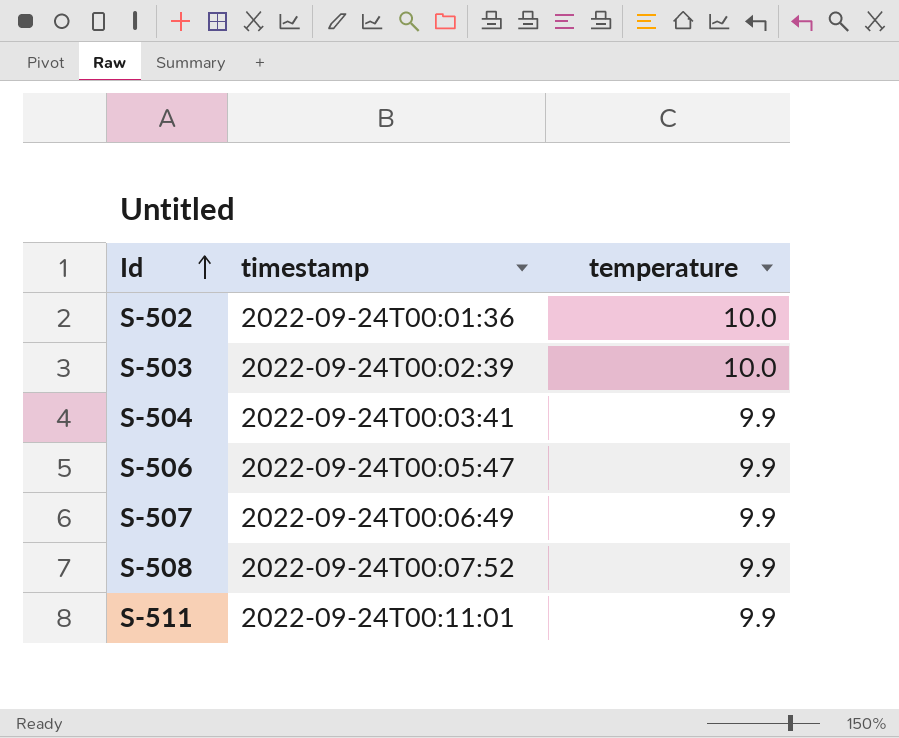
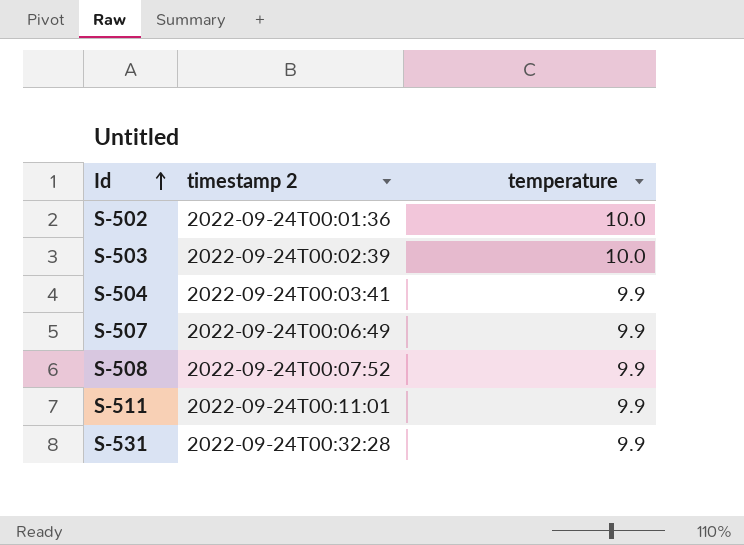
column name: timestamp -> timestamp 2
row S-506: 2022-09-24T00:05:47 | 9.9 -> none
row S-531: none -> 2022-09-24T00:32:28 | 9.9

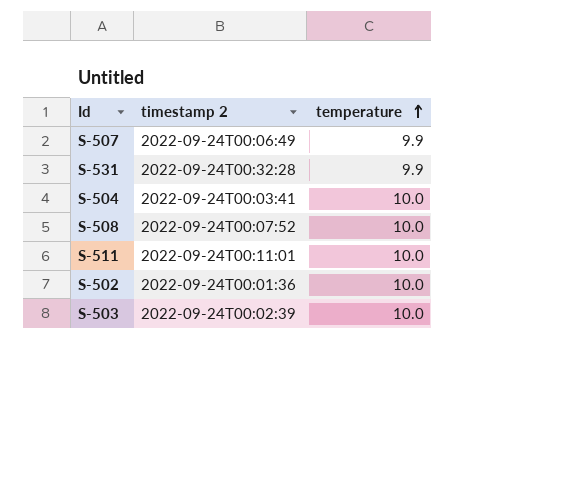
row order: Id ascending -> temperature ascending
S-504 | temperature: 9.9 -> 10.0
S-508 | temperature: 9.9 -> 10.0
S-511 | temperature: 9.9 -> 10.0

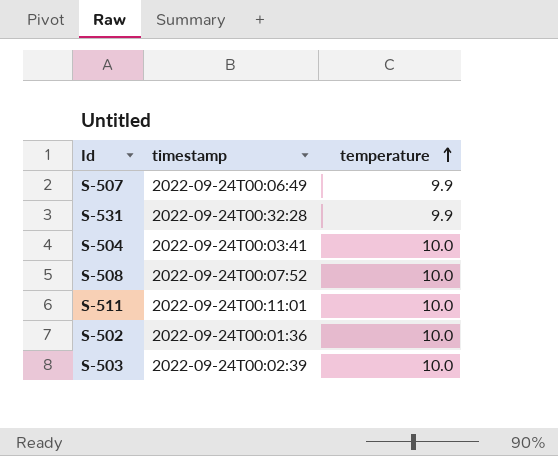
column name: timestamp 2 -> timestamp

